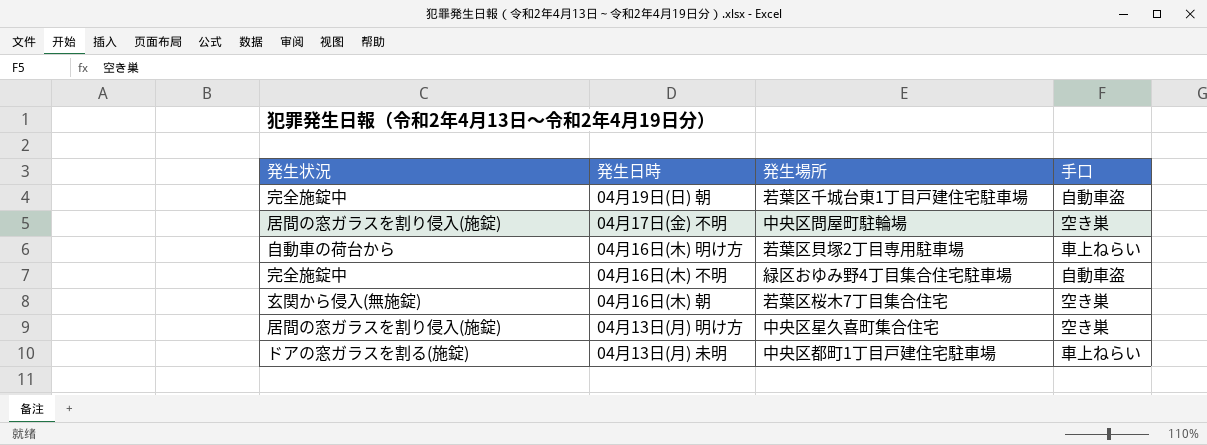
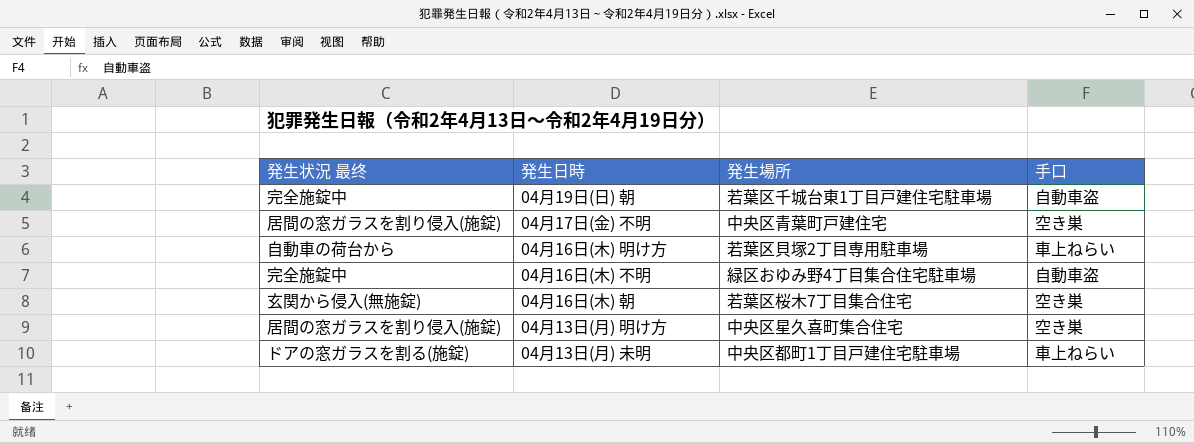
column name: 発生状況 -> 発生状況 最终
04月17日(金) 不明 | 発生場所: 中央区問屋町駐輪場 -> 中央区青葉町戸建住宅

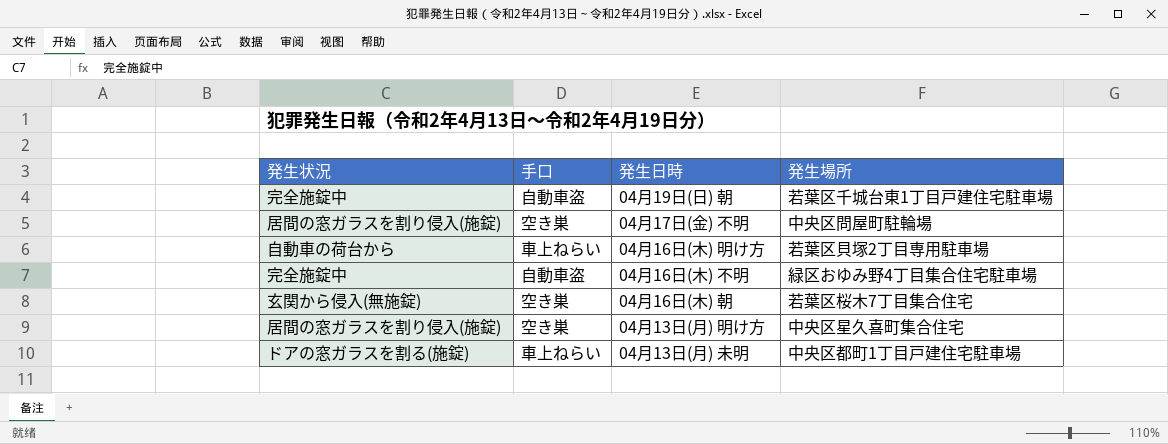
column name: 発生状況 最终 -> 発生状況
column 手口 | position: 4 -> 2
04月17日(金) 不明 | 発生場所: 中央区青葉町戸建住宅 -> 中央区問屋町駐輪場

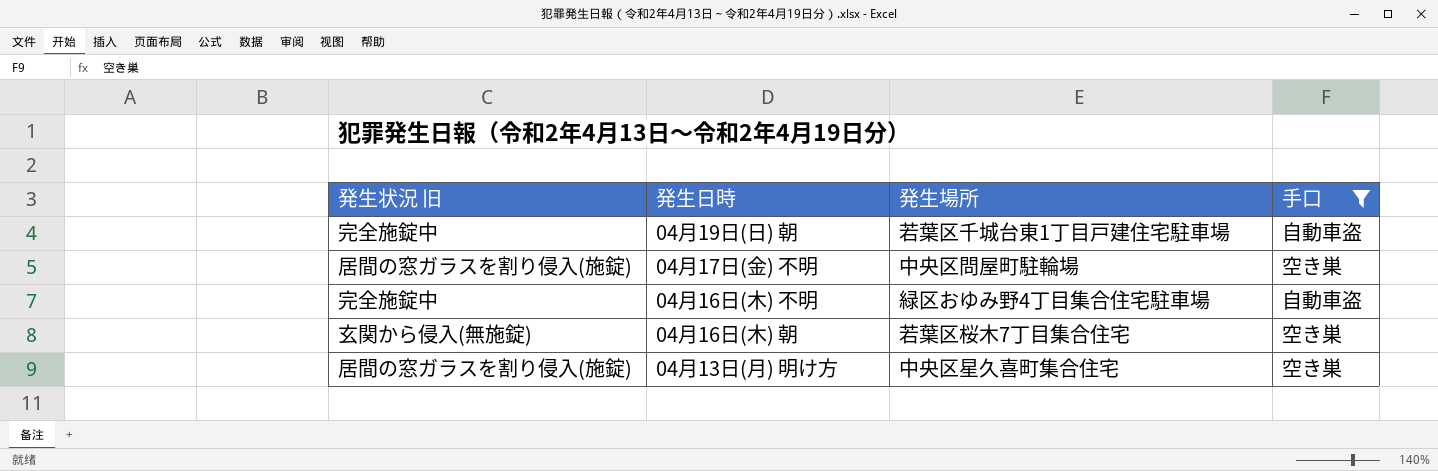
filter: none -> 手口 != 車上ねらい
column name: 発生状況 -> 発生状況 旧
column 手口 | position: 2 -> 4

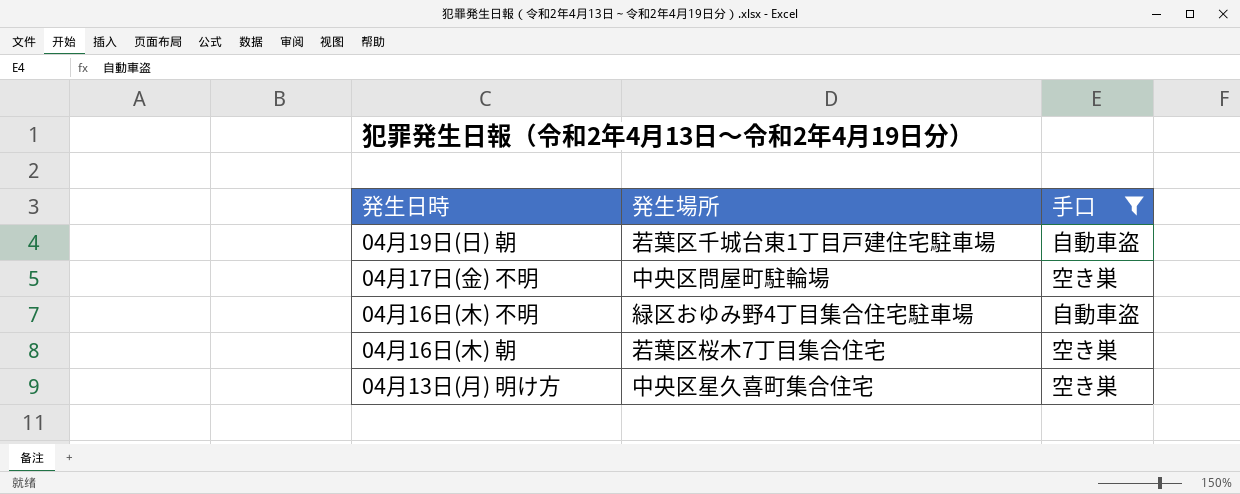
column 発生状況 旧 | position: 1 -> none

